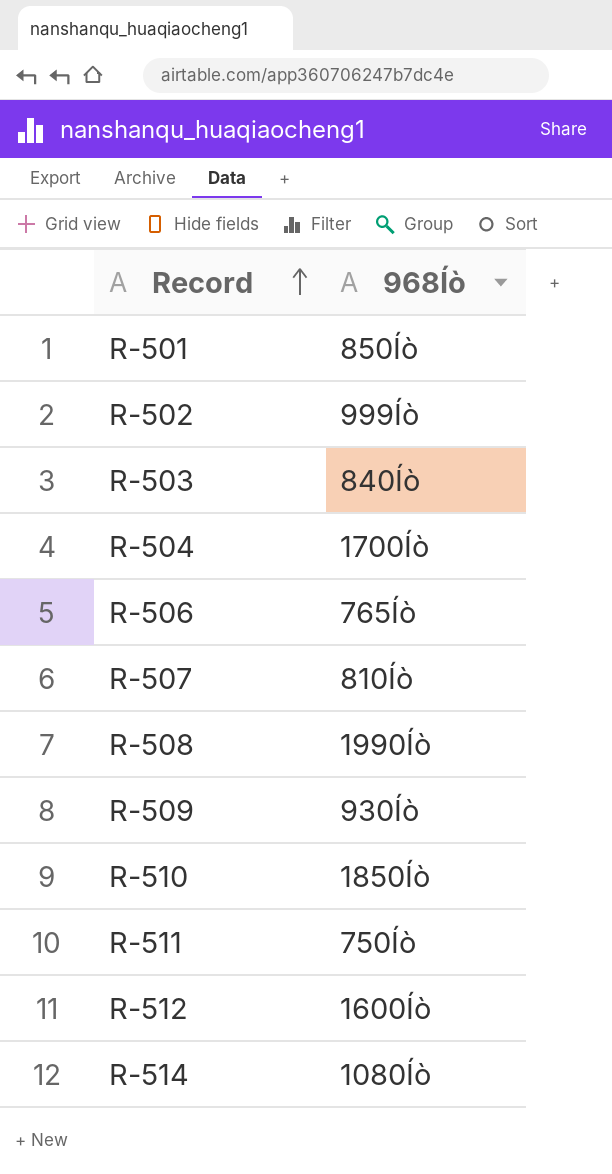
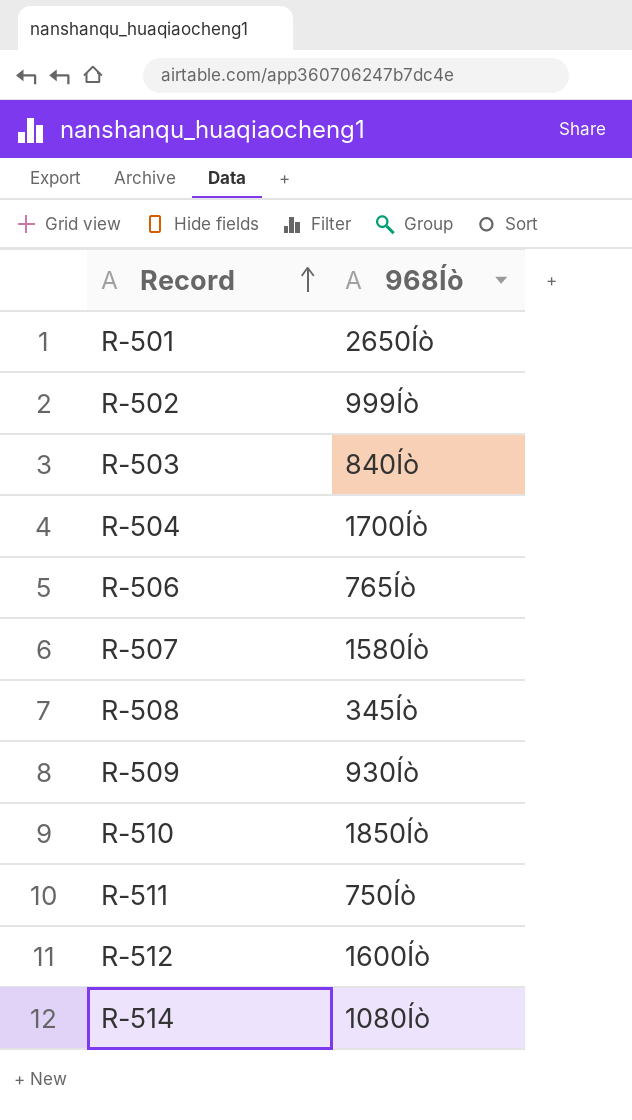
R-501 | 968Íò: 850Íò -> 2650Íò
R-507 | 968Íò: 810Íò -> 1580Íò
R-508 | 968Íò: 1990Íò -> 345Íò

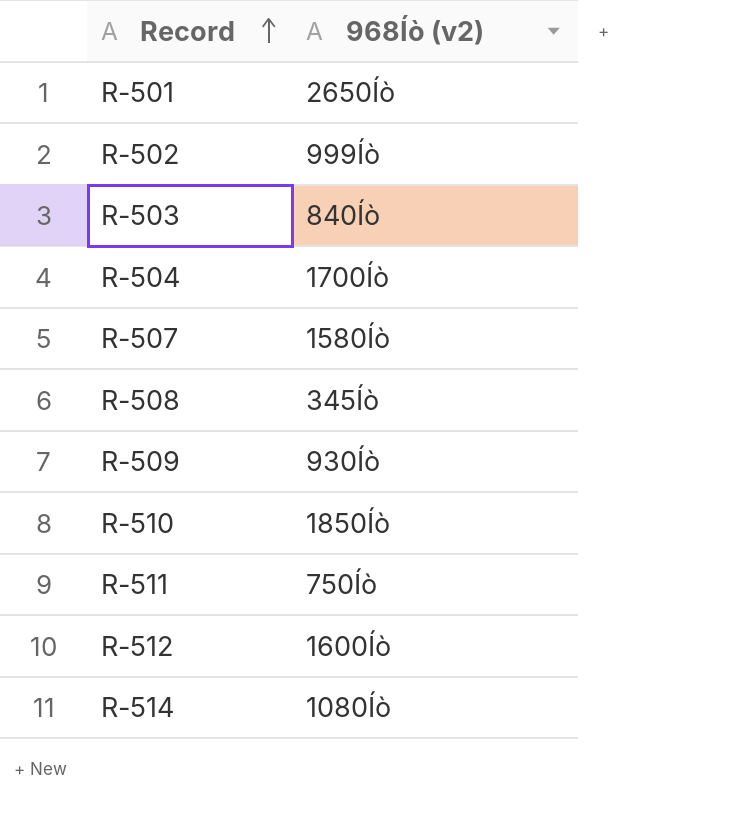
column name: 968Íò -> 968Íò (v2)
row R-506: 765Íò -> none

